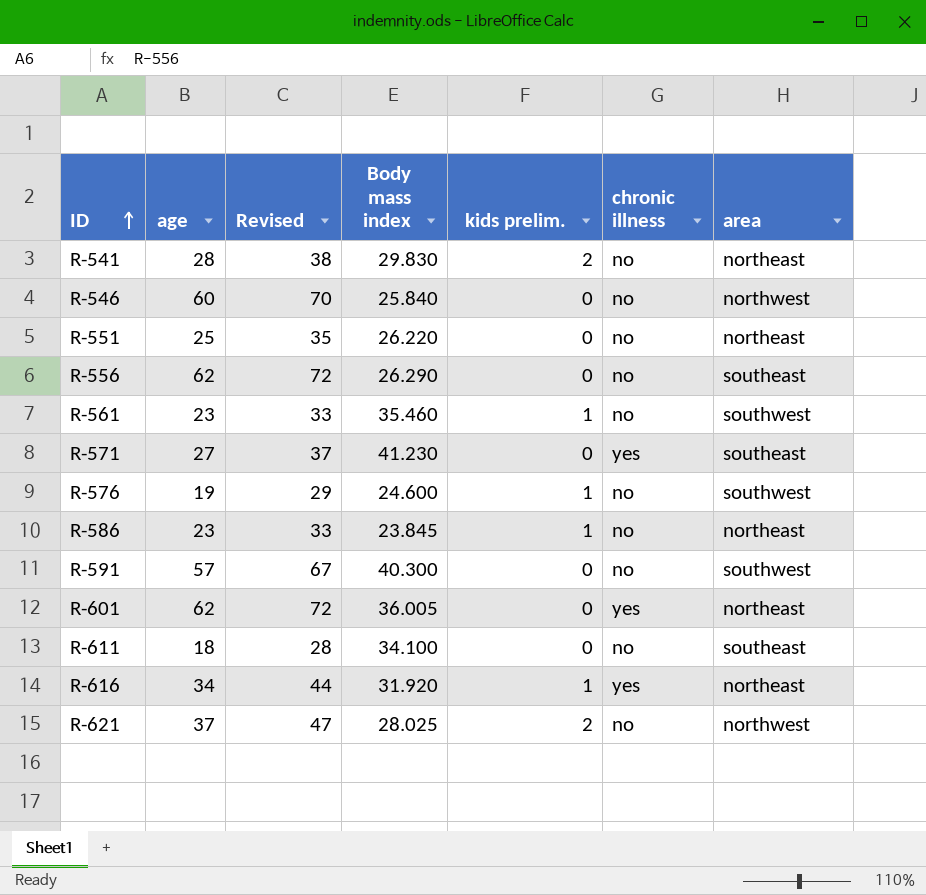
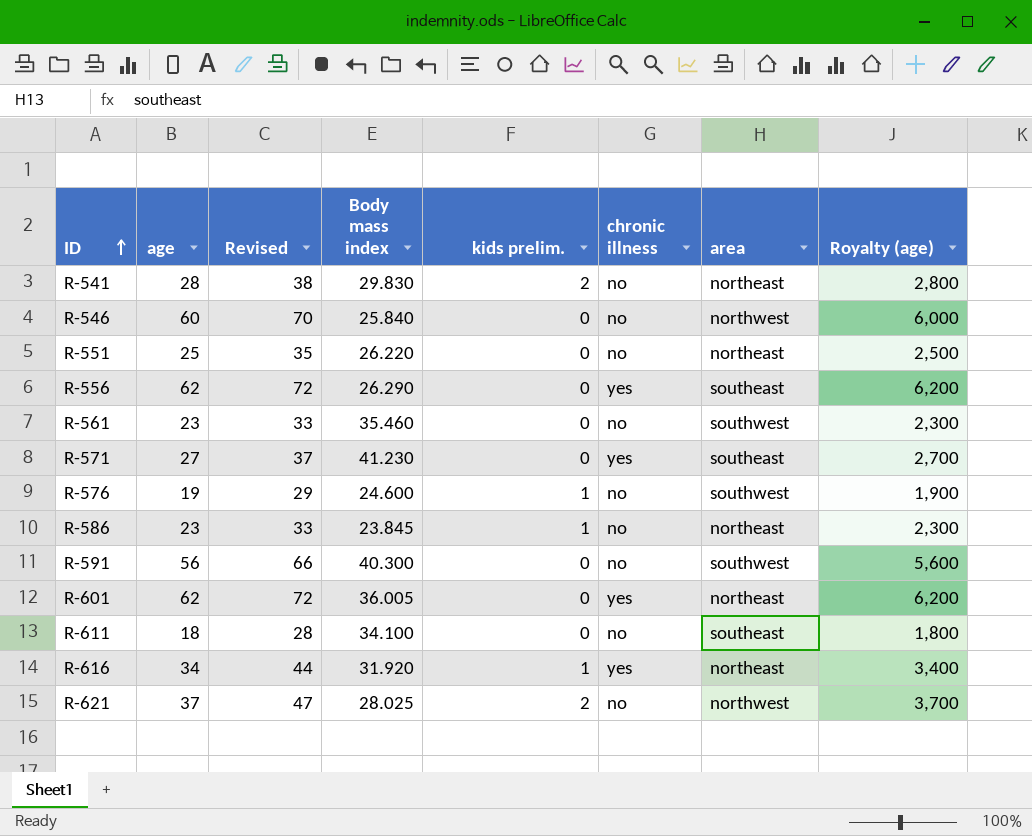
column Royalty (age) | formula: none -> [age] * 100
R-556 | chronic illness: no -> yes
R-561 | kids prelim.: 1 -> 0
R-591 | age: 57 -> 56
R-591 | Revised: 67 -> 66

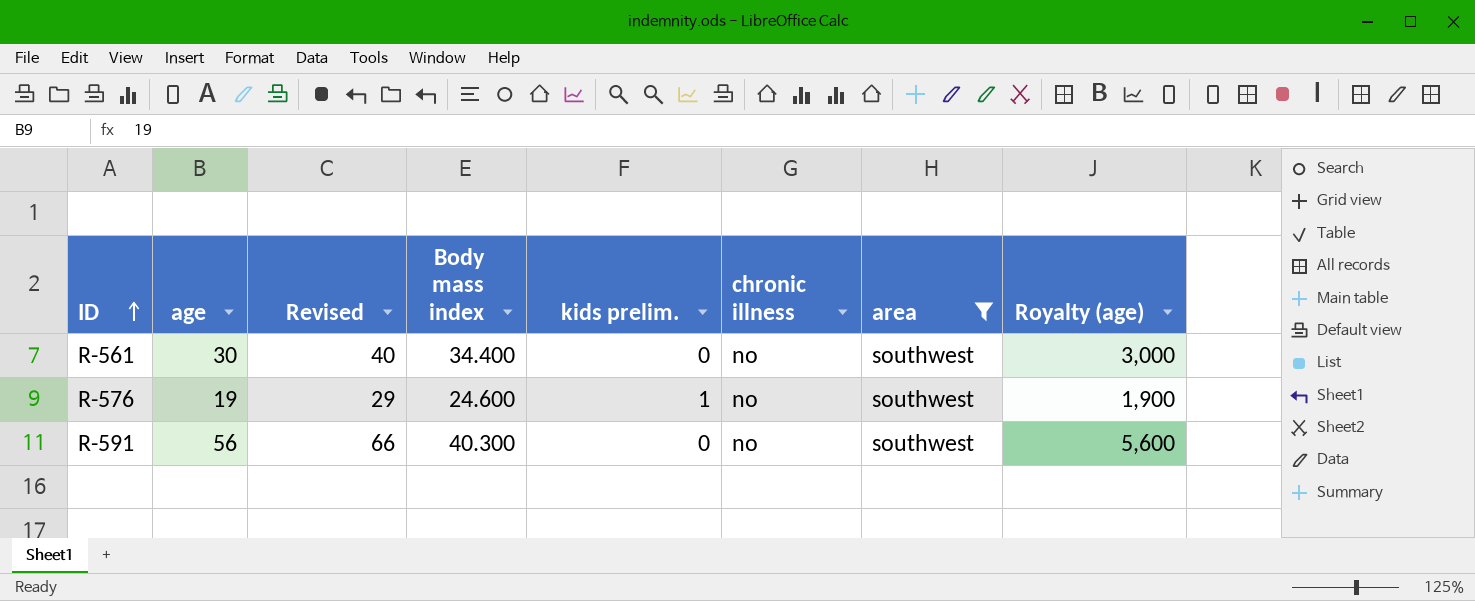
filter: none -> area = southwest
R-561 | age: 23 -> 30
R-561 | Revised: 33 -> 40
R-561 | Body mass index: 35.460 -> 34.400
R-561 | Royalty (age): 2,300 -> 3,000

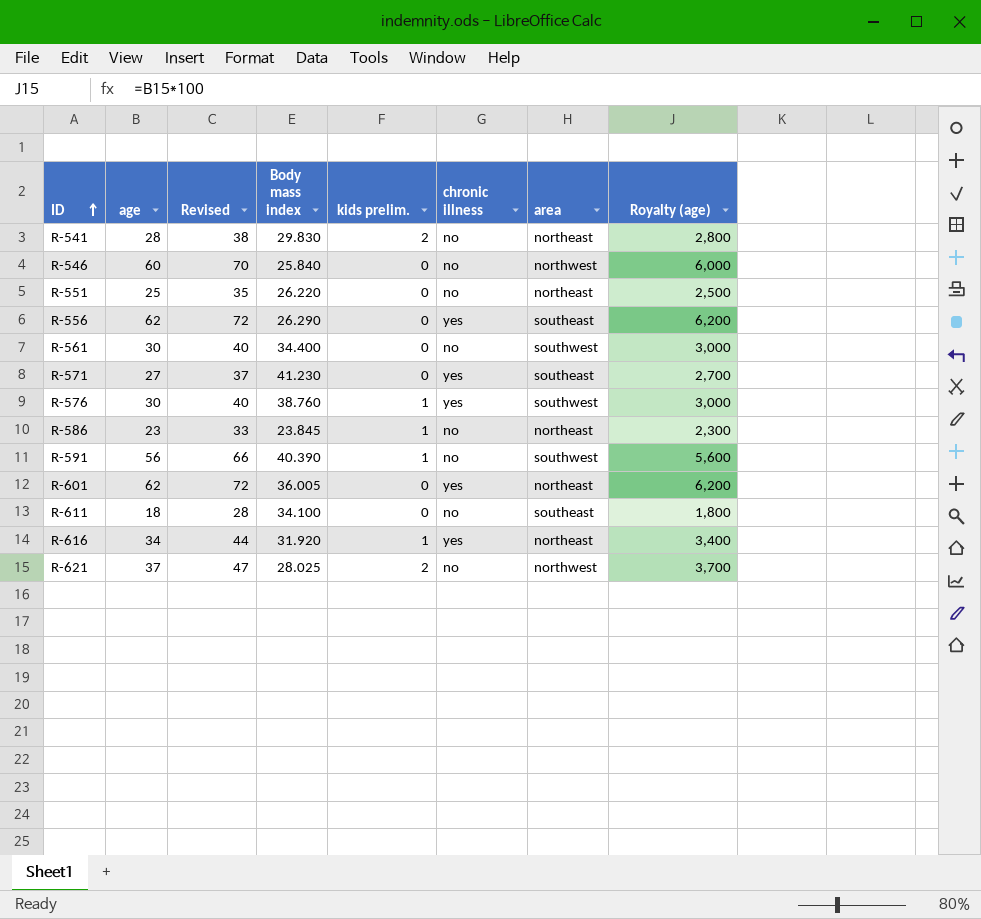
filter: area = southwest -> none
R-576 | age: 19 -> 30
R-576 | Revised: 29 -> 40
R-576 | Body mass index: 24.600 -> 38.760
R-576 | chronic illness: no -> yes
R-576 | Royalty (age): 1,900 -> 3,000
R-591 | Body mass index: 40.300 -> 40.390
R-591 | kids prelim.: 0 -> 1

